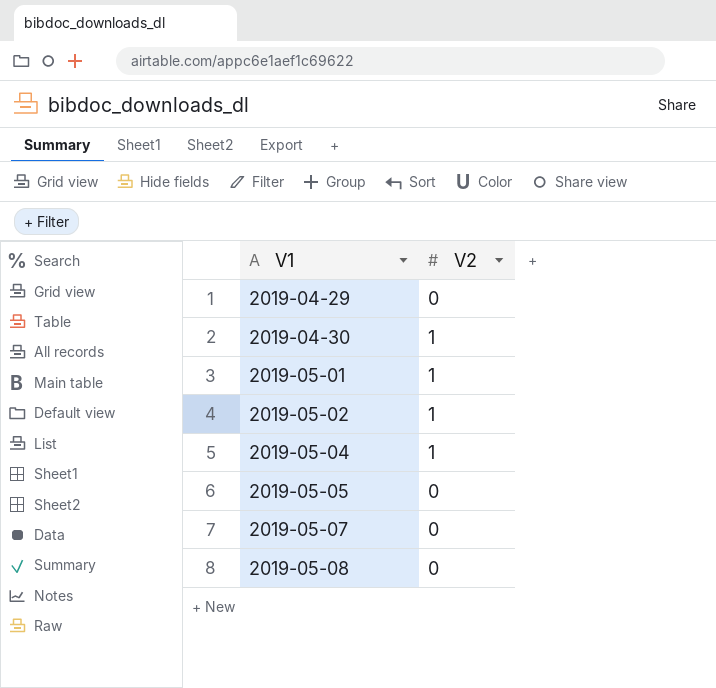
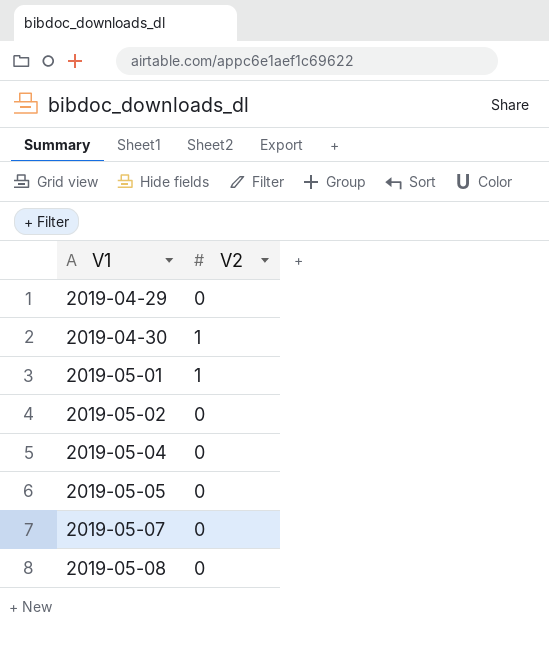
2019-05-02 | V2: 1 -> 0
2019-05-04 | V2: 1 -> 0

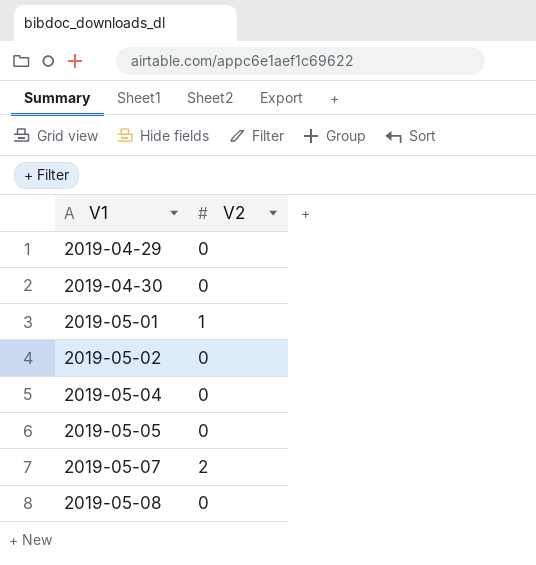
2019-04-30 | V2: 1 -> 0
2019-05-07 | V2: 0 -> 2

